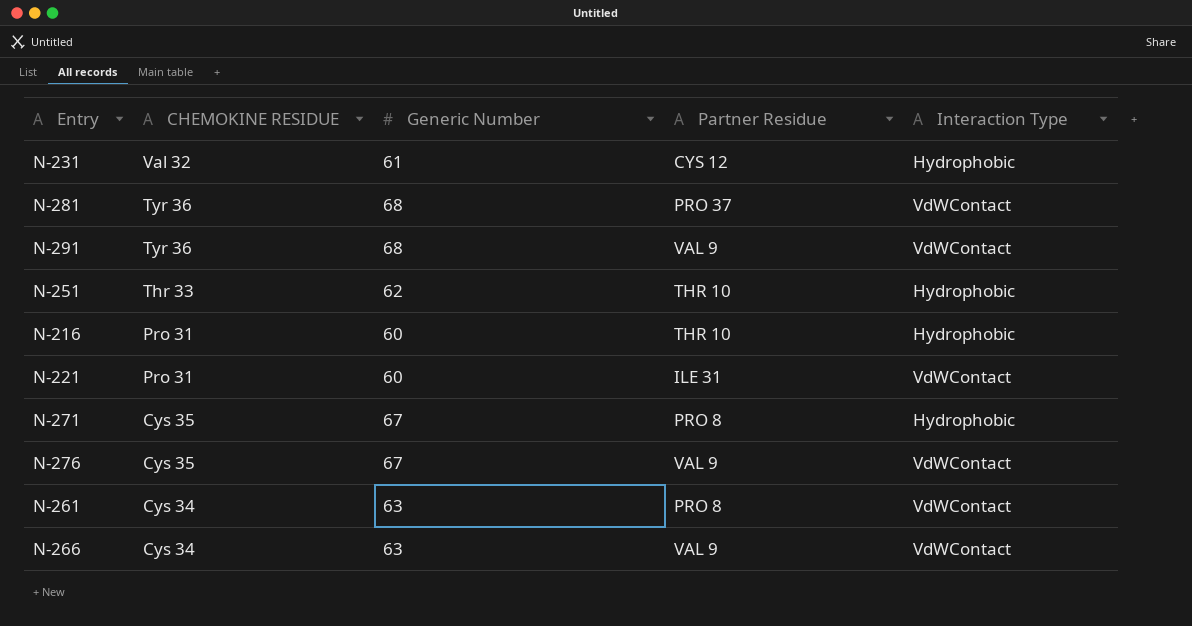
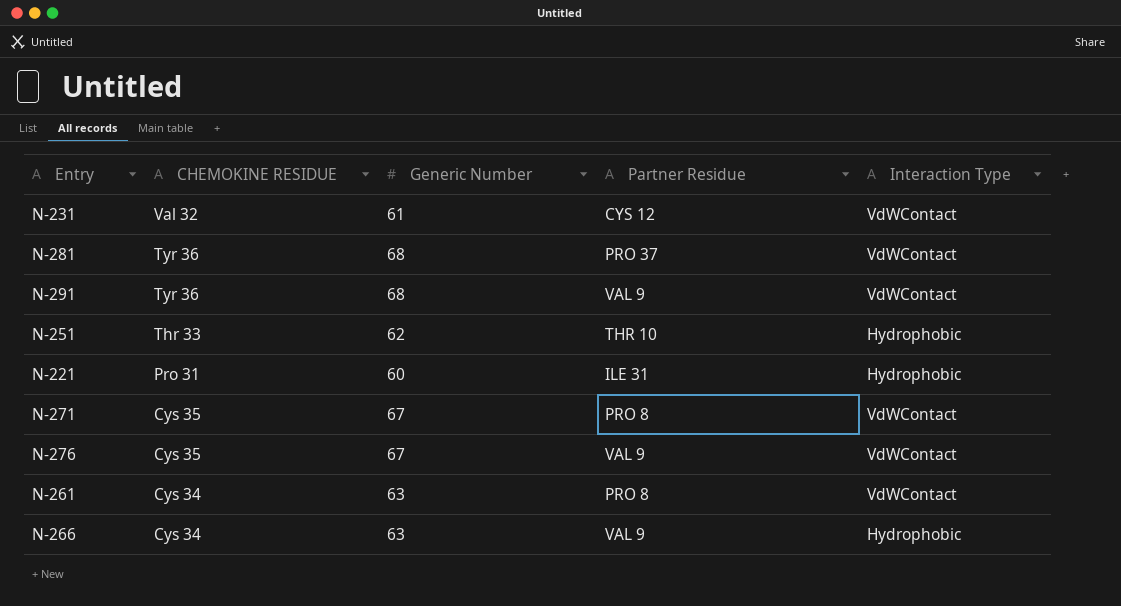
row N-216: Pro 31 | 60 | THR 10 | Hydrophobic -> none
N-231 | Interaction Type: Hydrophobic -> VdWContact
N-221 | Interaction Type: VdWContact -> Hydrophobic
N-271 | Interaction Type: Hydrophobic -> VdWContact
N-266 | Interaction Type: VdWContact -> Hydrophobic

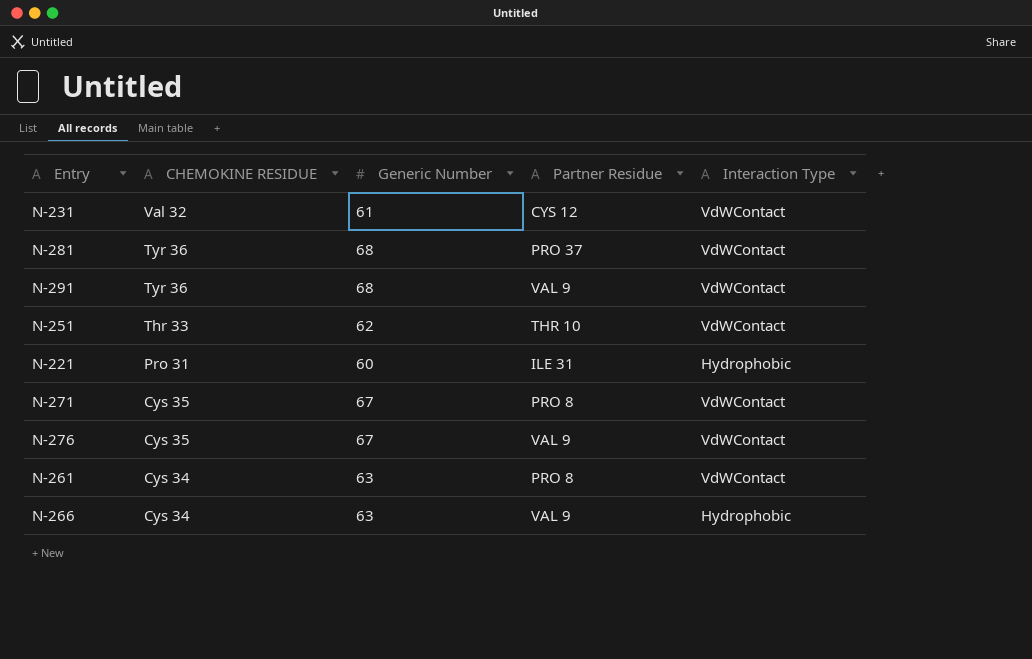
N-251 | Interaction Type: Hydrophobic -> VdWContact

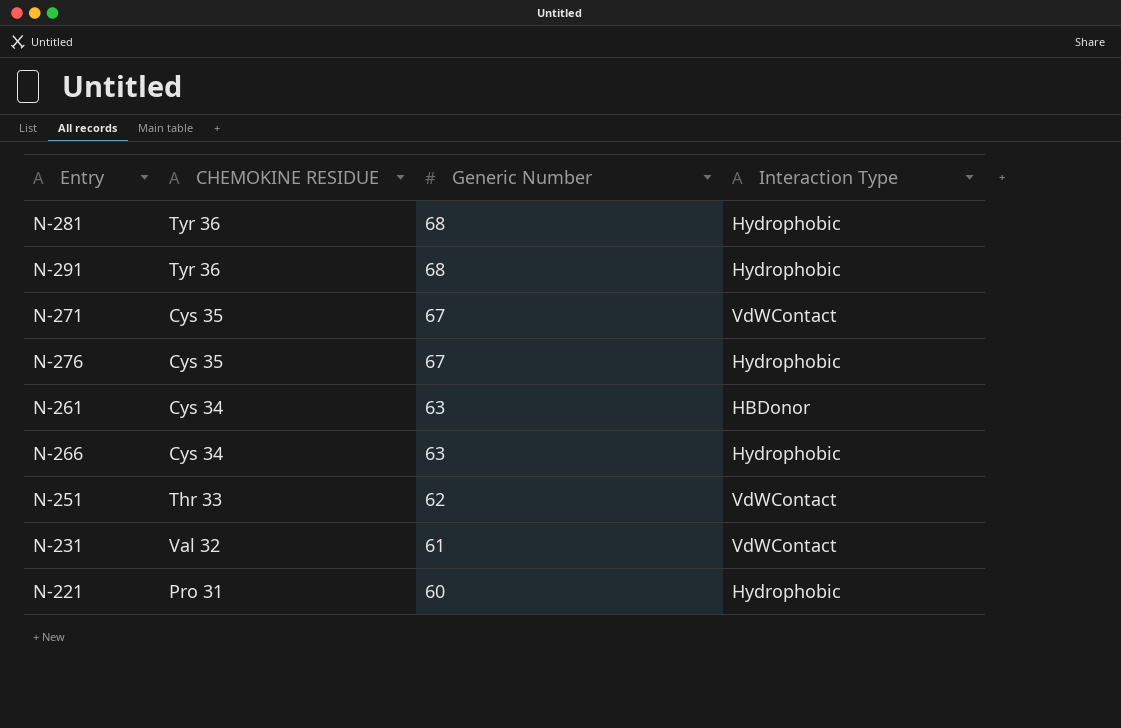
row order: CHEMOKINE RESIDUE descending -> Generic Number descending
column Partner Residue | position: 4 -> none
N-281 | Interaction Type: VdWContact -> Hydrophobic
N-291 | Interaction Type: VdWContact -> Hydrophobic
N-276 | Interaction Type: VdWContact -> Hydrophobic
N-261 | Interaction Type: VdWContact -> HBDonor

